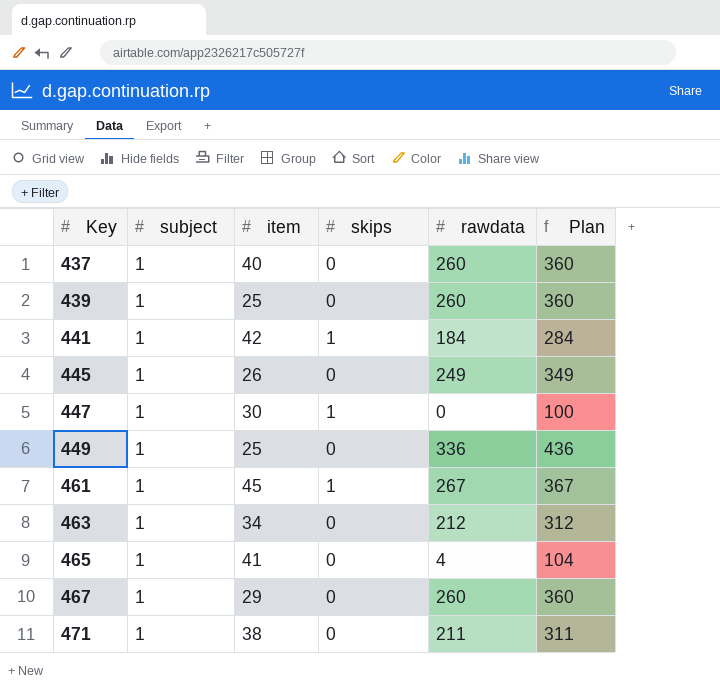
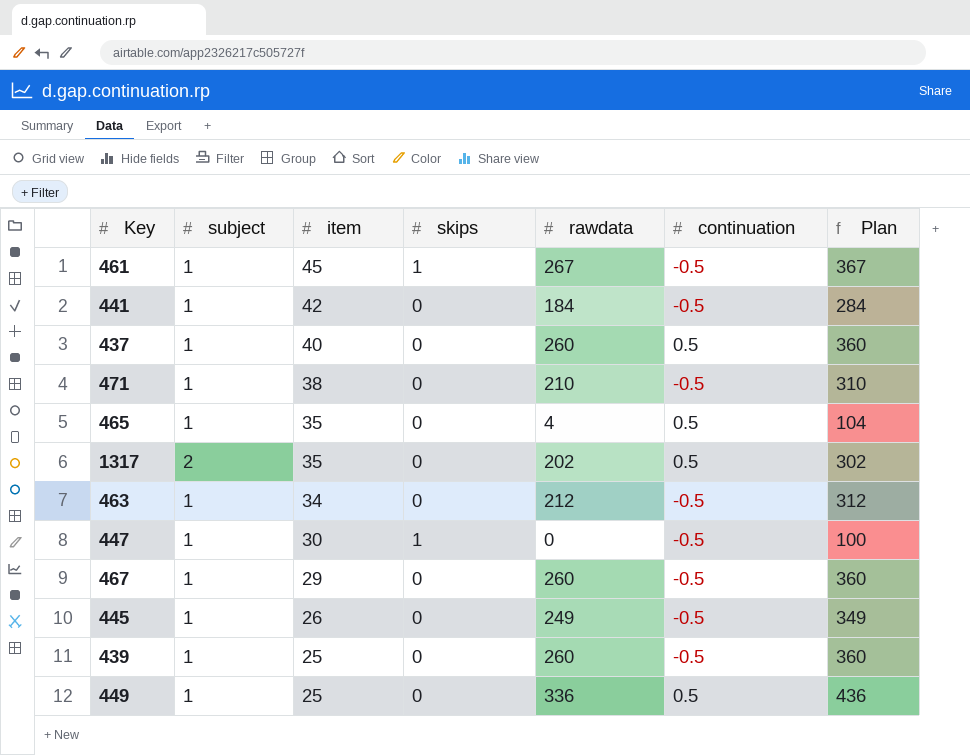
row order: Key ascending -> item descending
column continuation | position: none -> 6
441 | skips: 1 -> 0
471 | rawdata: 211 -> 210
471 | Plan: 311 -> 310
465 | item: 41 -> 35
row 1317: none -> 2 | 35 | 0 | 202 | 0.5 | 302

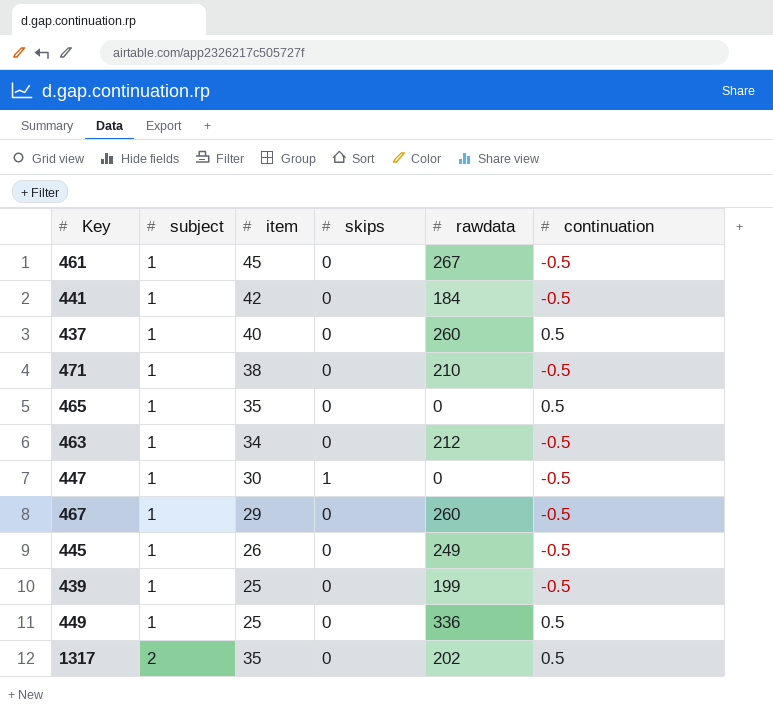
row order: item descending -> subject ascending
column Plan | formula: [rawdata] + 100 -> none
461 | skips: 1 -> 0
465 | rawdata: 4 -> 0
439 | rawdata: 260 -> 199

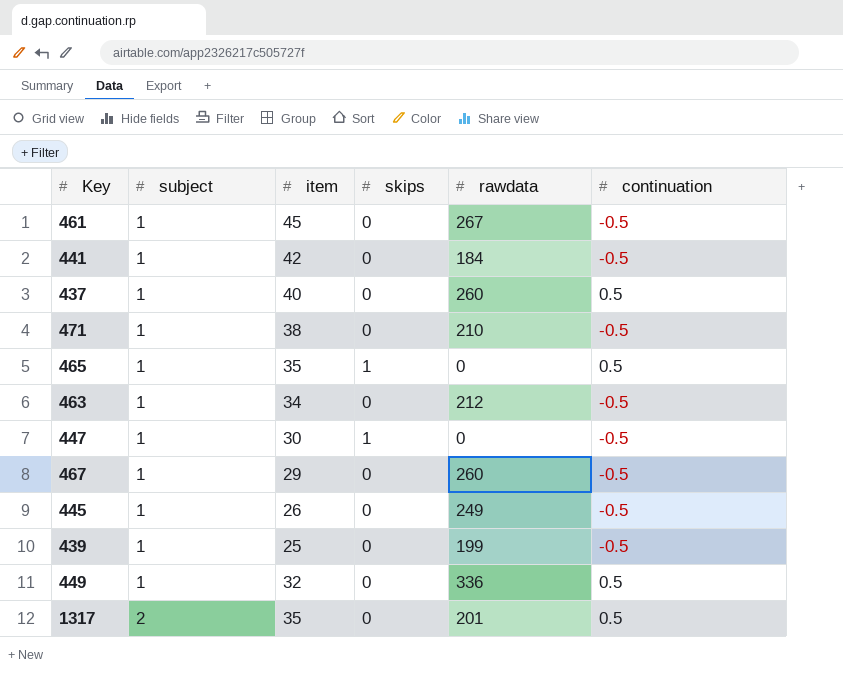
465 | skips: 0 -> 1
449 | item: 25 -> 32
1317 | rawdata: 202 -> 201

